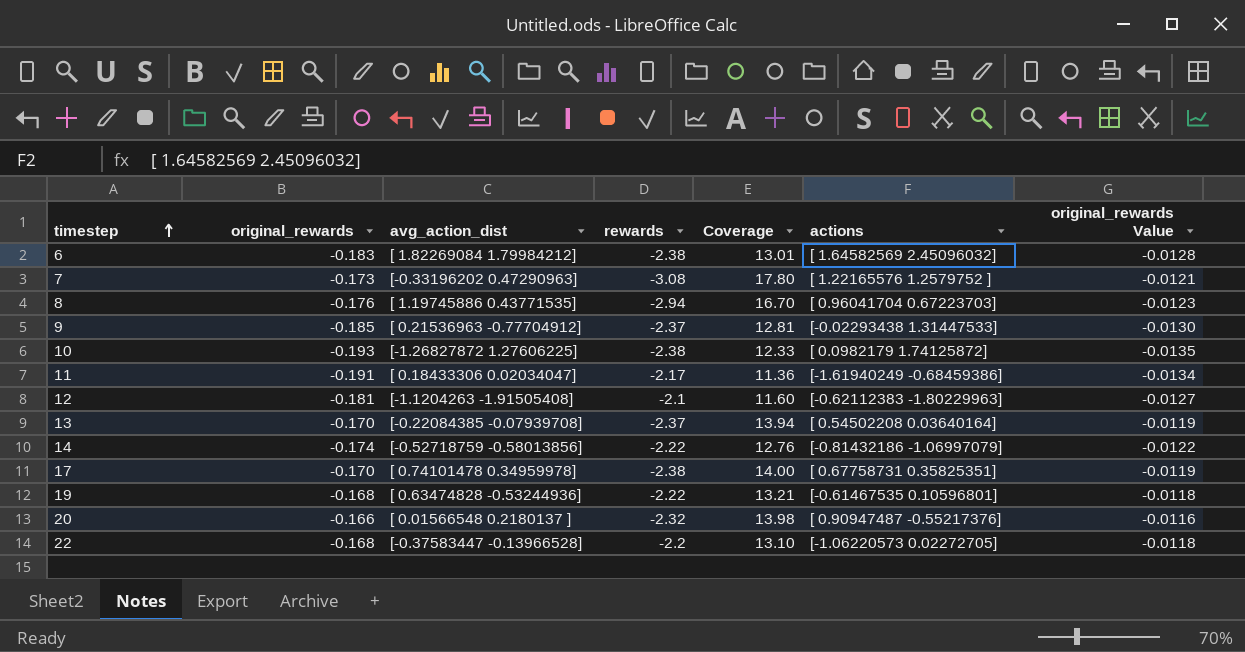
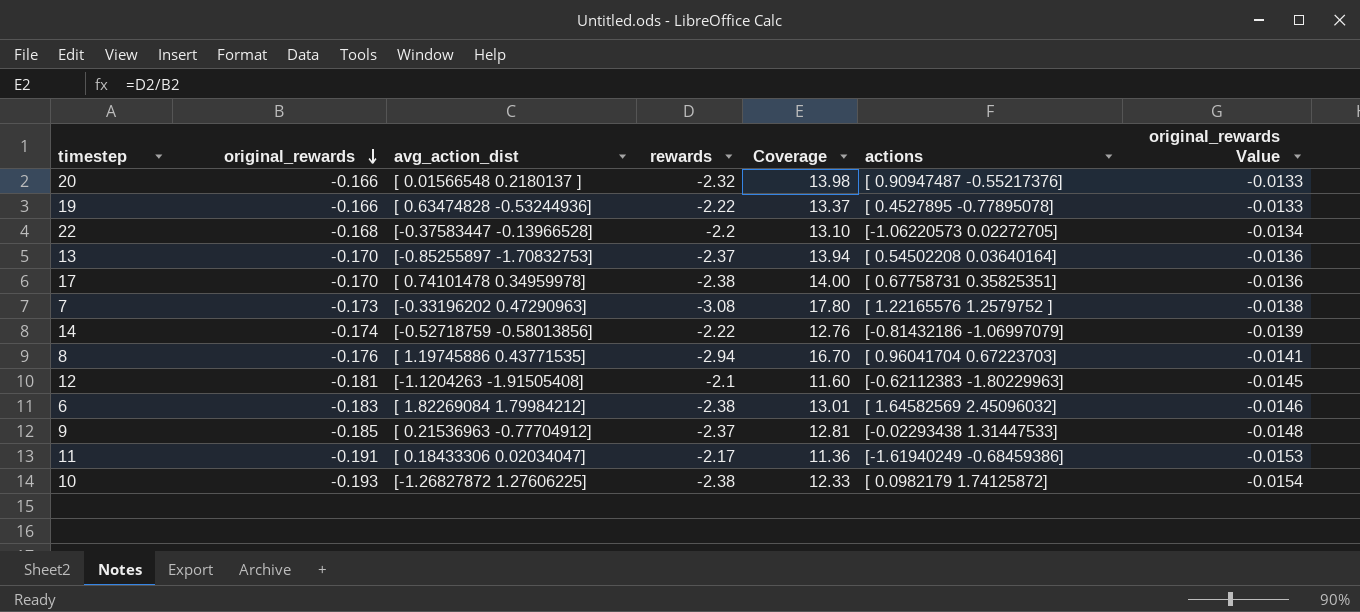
row order: timestep ascending -> original_rewards descending
column original_rewards Value | formula: [original_rewards] * 0.07 -> [original_rewards] * 0.08
19 | original_rewards: -0.168 -> -0.166
19 | Coverage: 13.21 -> 13.37
19 | actions: [-0.61467535 0.10596801] -> [ 0.4527895 -0.77895078]
13 | avg_action_dist: [-0.22084385 -0.07939708] -> [-0.85255897 -1.70832753]

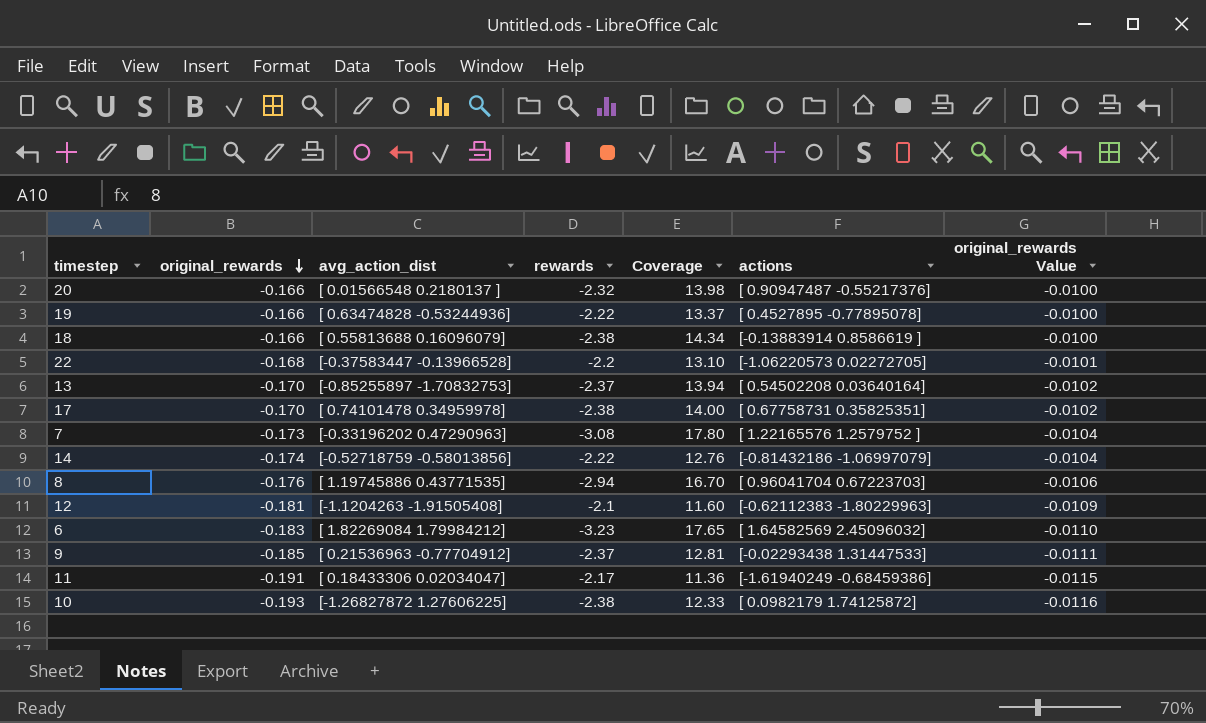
column original_rewards Value | formula: [original_rewards] * 0.08 -> [original_rewards] * 0.06
row 18: none -> -0.166 | [ 0.55813688 0.16096079] | -2.38 | 14.34 | [-0.13883914 0.8586619 ] | -0.0100
6 | rewards: -2.38 -> -3.23
6 | Coverage: 13.01 -> 17.65

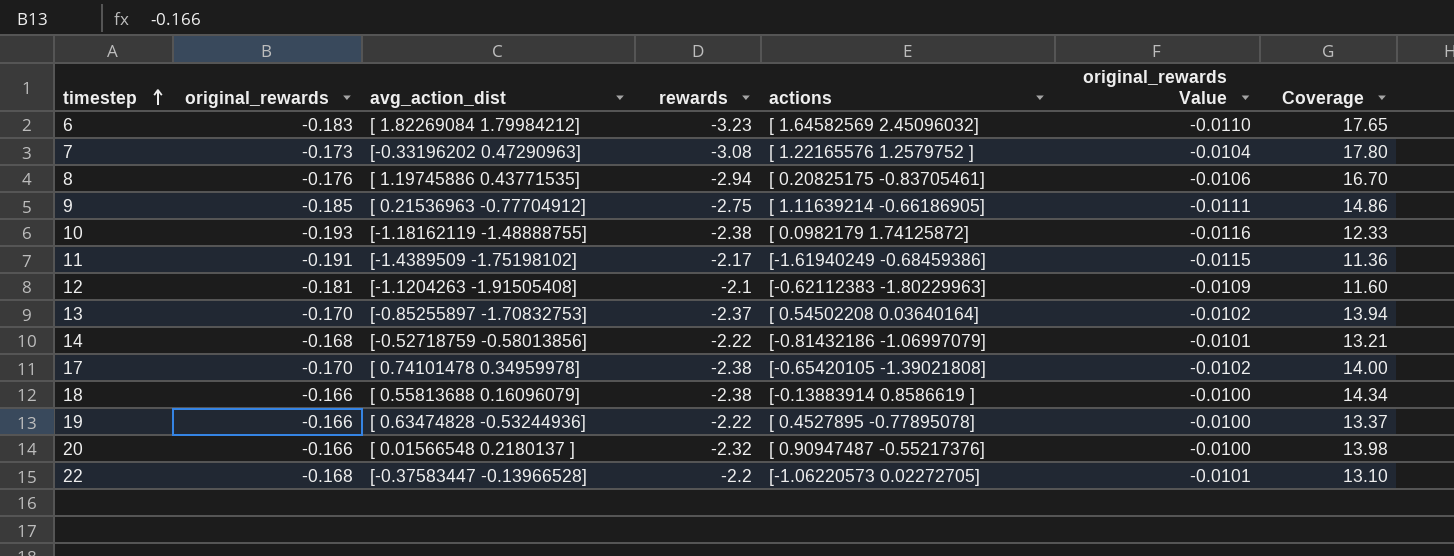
row order: original_rewards descending -> timestep ascending
column Coverage | position: 5 -> 7
8 | actions: [ 0.96041704 0.67223703] -> [ 0.20825175 -0.83705461]
9 | rewards: -2.37 -> -2.75
9 | actions: [-0.02293438 1.31447533] -> [ 1.11639214 -0.66186905]
9 | Coverage: 12.81 -> 14.86
10 | avg_action_dist: [-1.26827872 1.27606225] -> [-1.18162119 -1.48888755]
11 | avg_action_dist: [ 0.18433306 0.02034047] -> [-1.4389509 -1.75198102]
14 | original_rewards: -0.174 -> -0.168
14 | original_rewards Value: -0.0104 -> -0.0101
14 | Coverage: 12.76 -> 13.21
17 | actions: [ 0.67758731 0.35825351] -> [-0.65420105 -1.39021808]

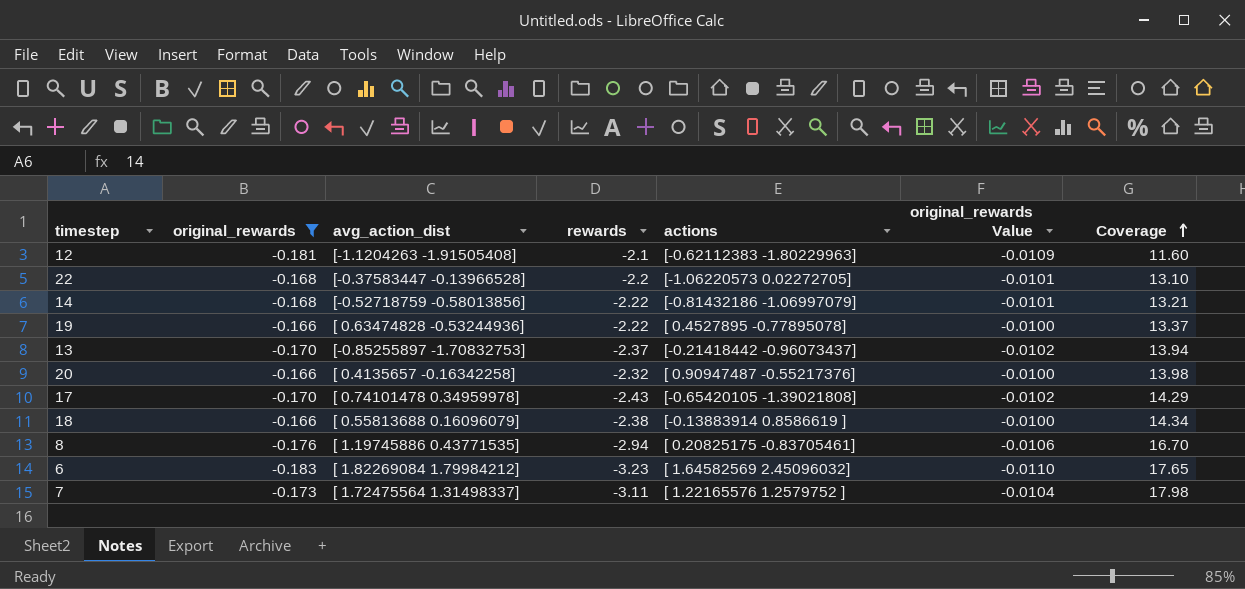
filter: none -> original_rewards >= -0.183
row order: timestep ascending -> Coverage ascending
13 | actions: [ 0.54502208 0.03640164] -> [-0.21418442 -0.96073437]
20 | avg_action_dist: [ 0.01566548 0.2180137 ] -> [ 0.4135657 -0.16342258]
17 | rewards: -2.38 -> -2.43
17 | Coverage: 14.00 -> 14.29
7 | avg_action_dist: [-0.33196202 0.47290963] -> [ 1.72475564 1.31498337]
7 | rewards: -3.08 -> -3.11
7 | Coverage: 17.80 -> 17.98

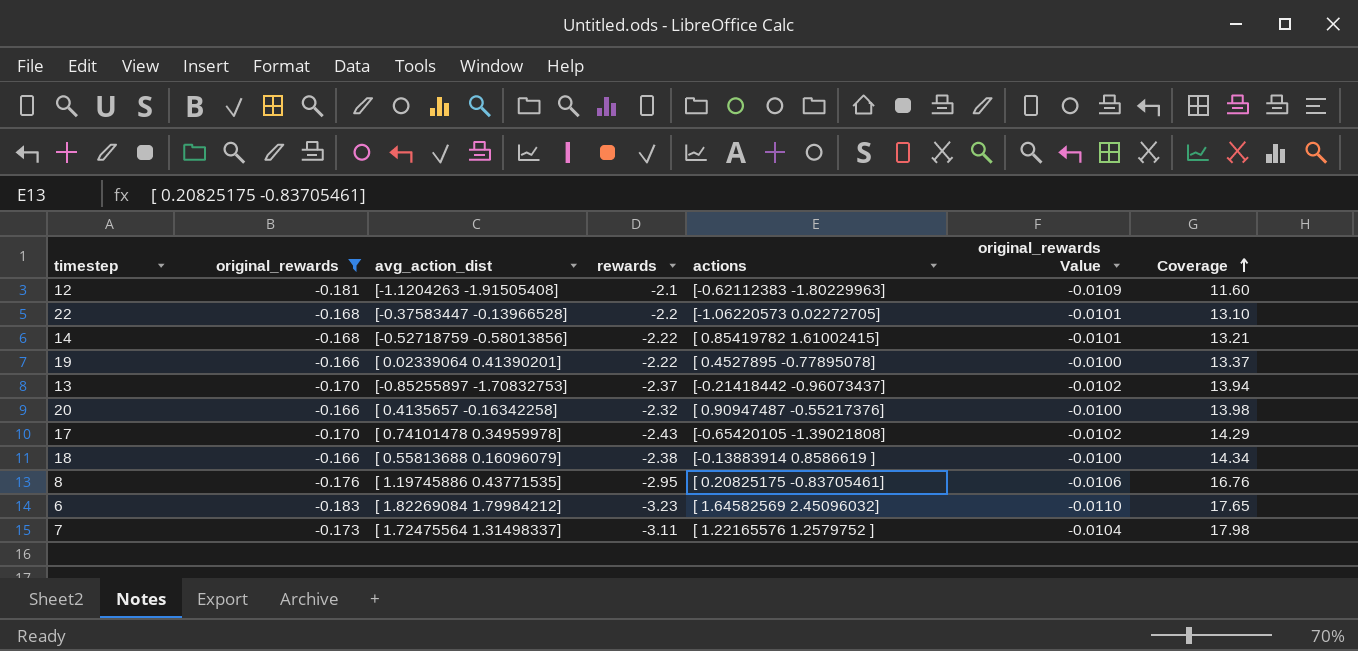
14 | actions: [-0.81432186 -1.06997079] -> [ 0.85419782 1.61002415]
19 | avg_action_dist: [ 0.63474828 -0.53244936] -> [ 0.02339064 0.41390201]
8 | rewards: -2.94 -> -2.95
8 | Coverage: 16.70 -> 16.76

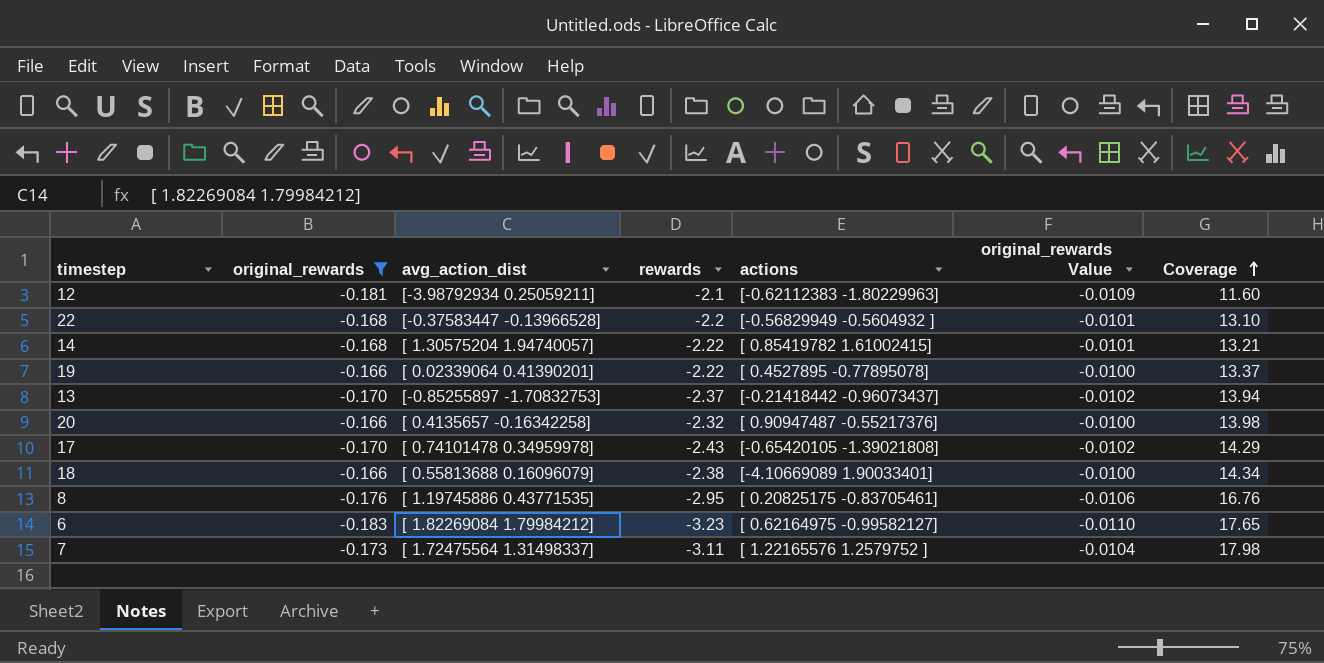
12 | avg_action_dist: [-1.1204263 -1.91505408] -> [-3.98792934 0.25059211]
22 | actions: [-1.06220573 0.02272705] -> [-0.56829949 -0.5604932 ]
14 | avg_action_dist: [-0.52718759 -0.58013856] -> [ 1.30575204 1.94740057]
18 | actions: [-0.13883914 0.8586619 ] -> [-4.10669089 1.90033401]
6 | actions: [ 1.64582569 2.45096032] -> [ 0.62164975 -0.99582127]

